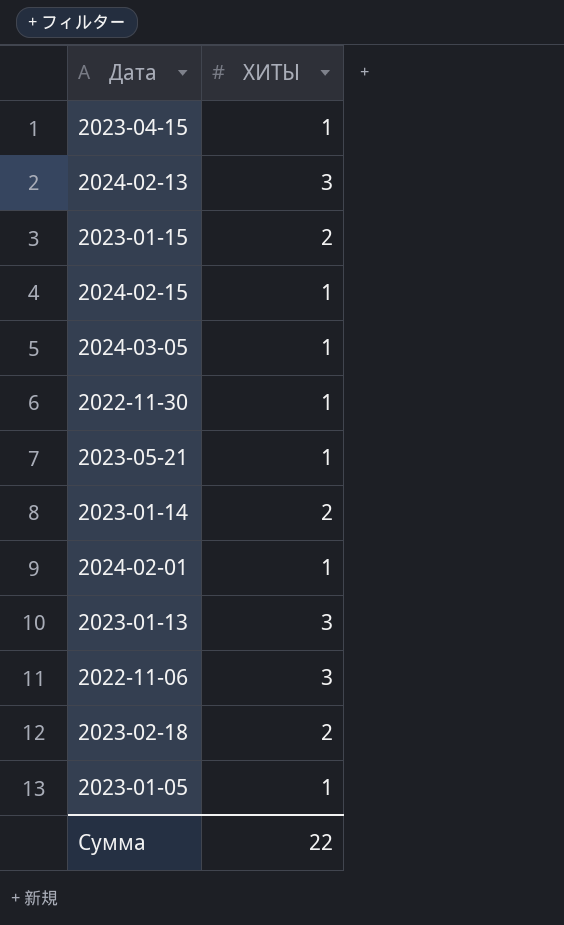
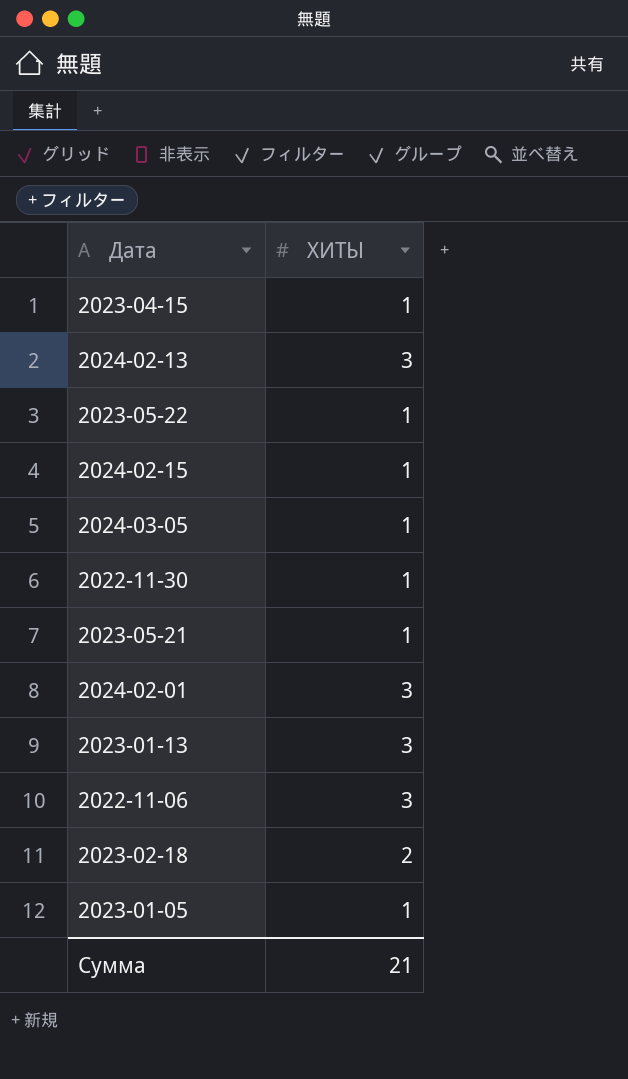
row 2023-01-15: 2 -> none
row 2023-01-14: 2 -> none
row 2023-05-22: none -> 1
2024-02-01 | ХИТЫ: 1 -> 3
Сумма | ХИТЫ: 22 -> 21

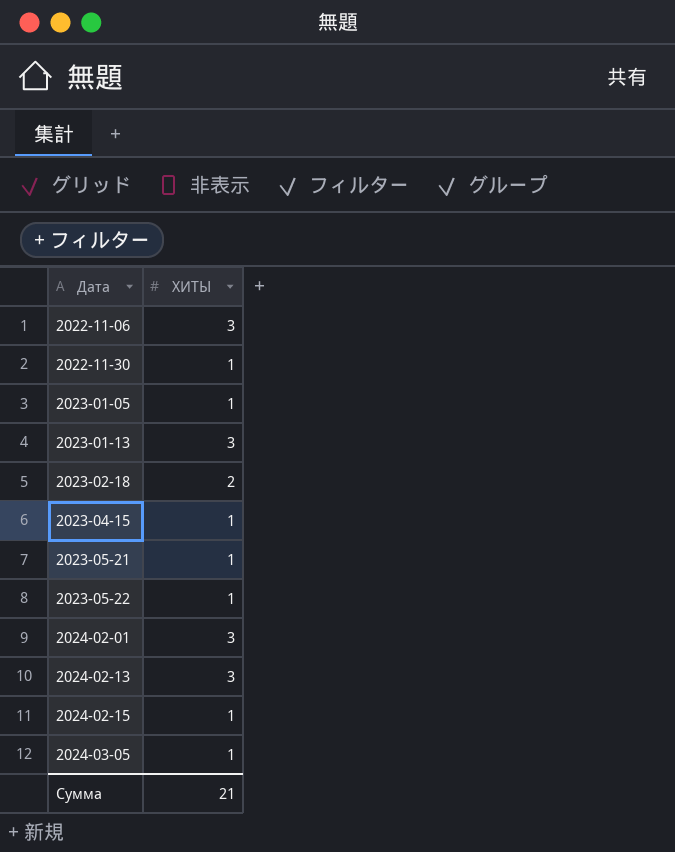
row order: none -> Дата ascending

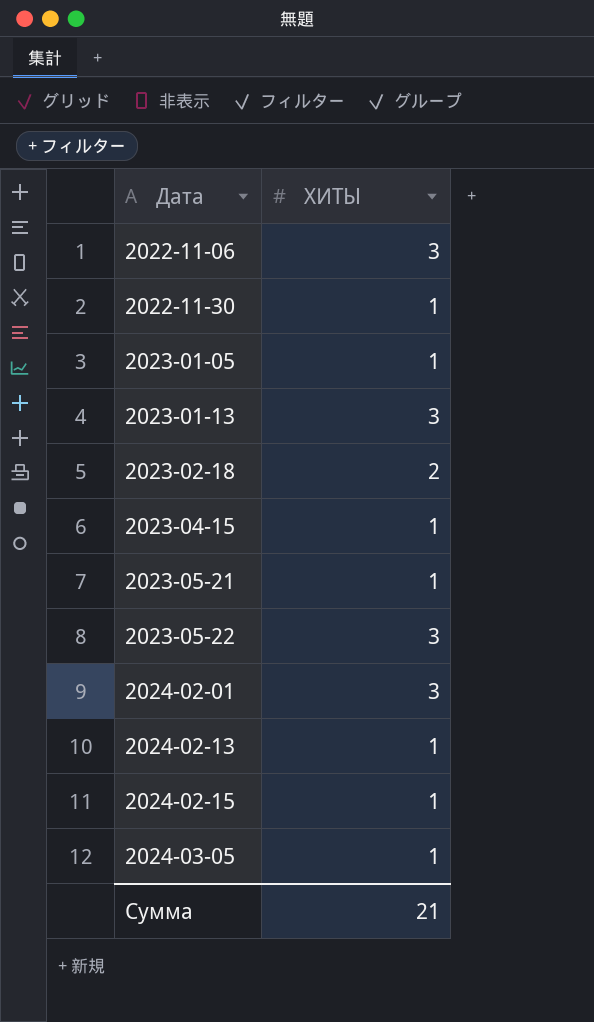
2023-05-22 | ХИТЫ: 1 -> 3
2024-02-13 | ХИТЫ: 3 -> 1

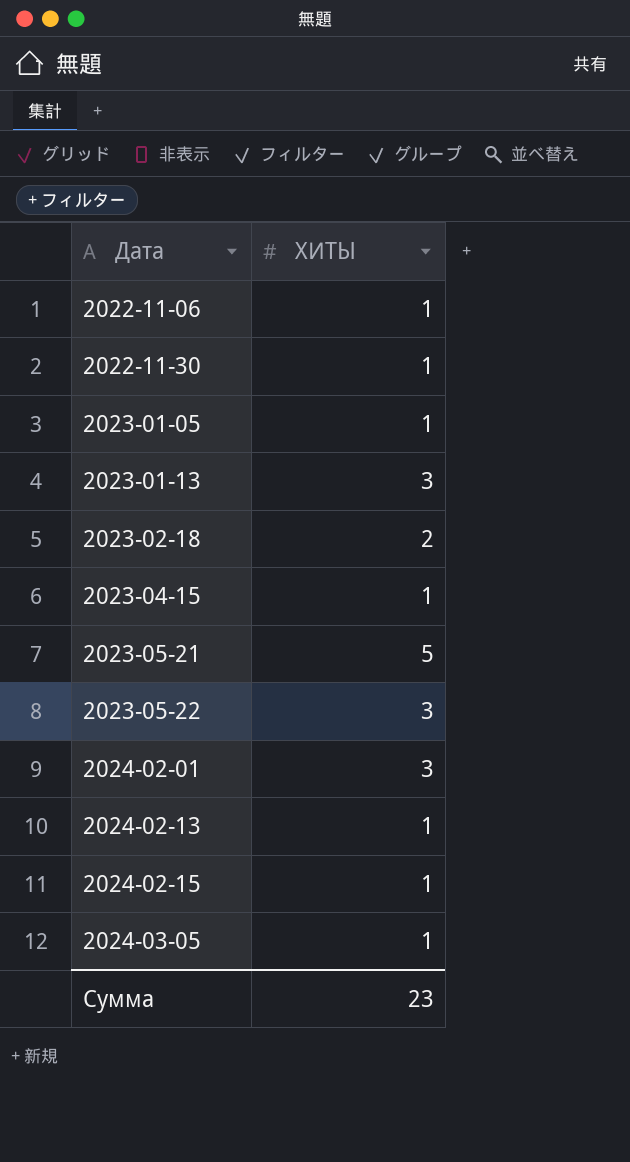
2022-11-06 | ХИТЫ: 3 -> 1
2023-05-21 | ХИТЫ: 1 -> 5
Сумма | ХИТЫ: 21 -> 23

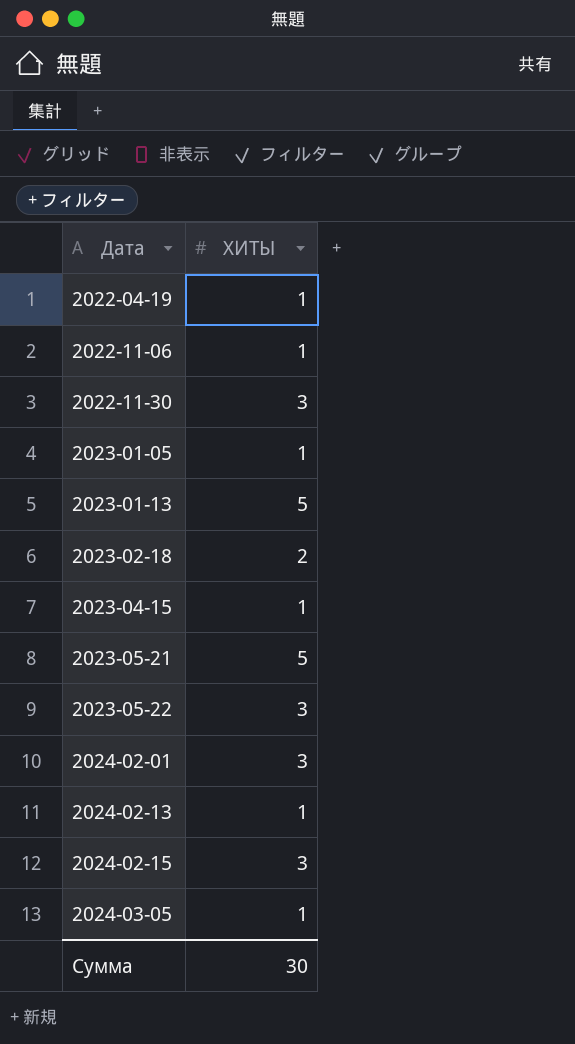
row 2022-04-19: none -> 1
2022-11-30 | ХИТЫ: 1 -> 3
2023-01-13 | ХИТЫ: 3 -> 5
2024-02-15 | ХИТЫ: 1 -> 3
Сумма | ХИТЫ: 23 -> 30

